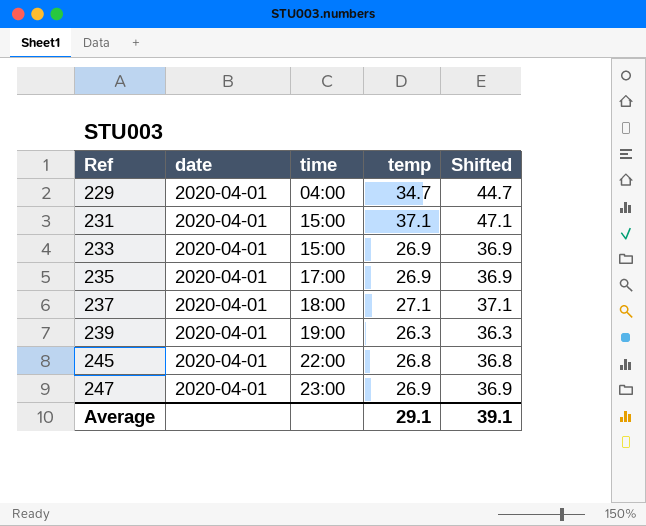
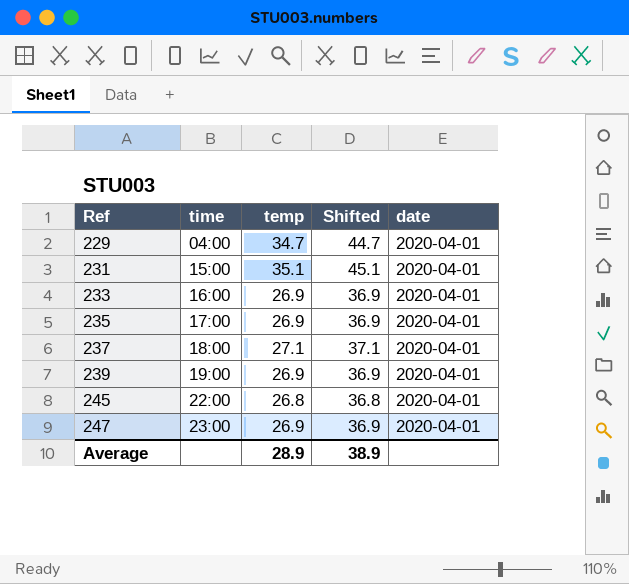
column date | position: 2 -> 5
231 | temp: 37.1 -> 35.1
231 | Shifted: 47.1 -> 45.1
233 | time: 15:00 -> 16:00
239 | temp: 26.3 -> 26.9
239 | Shifted: 36.3 -> 36.9
Average | temp: 29.1 -> 28.9
Average | Shifted: 39.1 -> 38.9

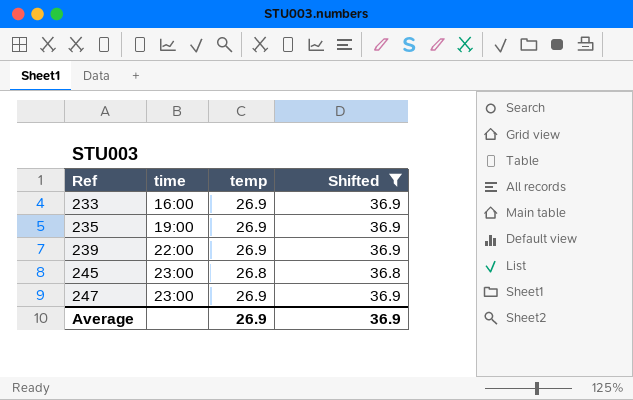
filter: none -> Shifted <= 36.9
column date | position: 5 -> none
235 | time: 17:00 -> 19:00
239 | time: 19:00 -> 22:00
245 | time: 22:00 -> 23:00
Average | temp: 28.9 -> 26.9
Average | Shifted: 38.9 -> 36.9

